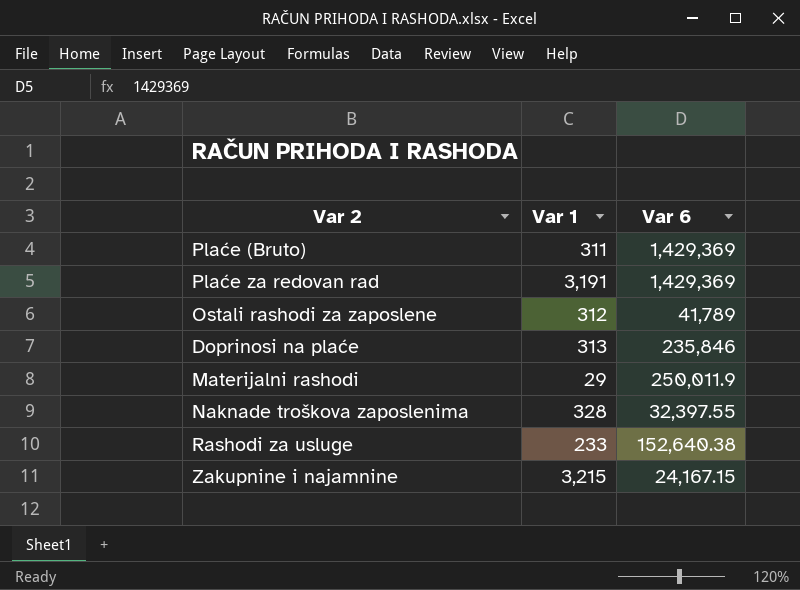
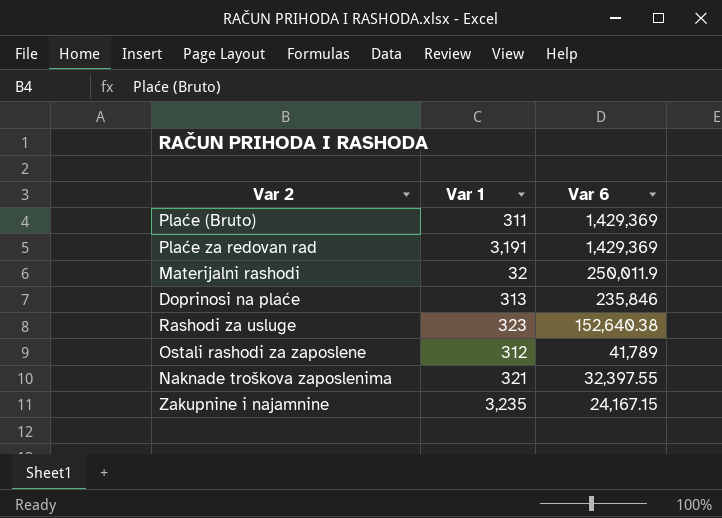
row order: none -> Var 6 descending
Materijalni rashodi | Var 1: 29 -> 32
Rashodi za usluge | Var 1: 233 -> 323
Naknade troškova zaposlenima | Var 1: 328 -> 321
Zakupnine i najamnine | Var 1: 3,215 -> 3,235

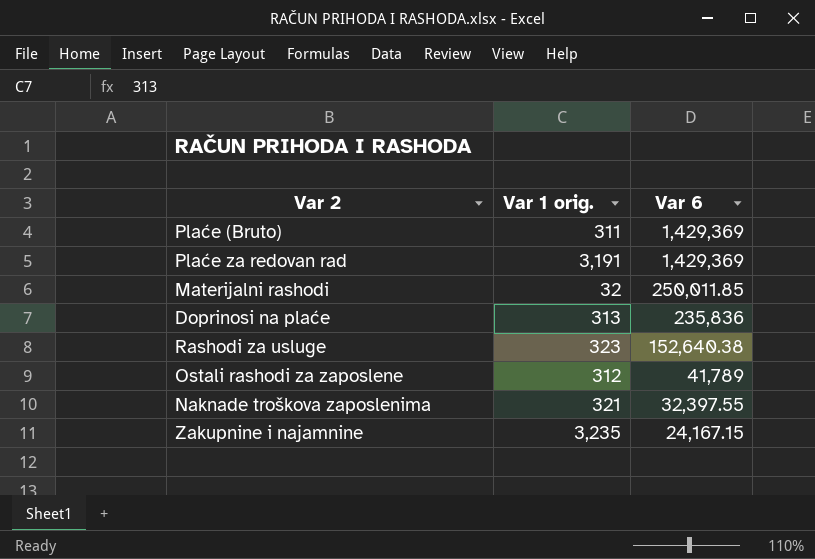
column name: Var 1 -> Var 1 orig.
Materijalni rashodi | Var 6: 250,011.9 -> 250,011.85
Doprinosi na plaće | Var 6: 235,846 -> 235,836

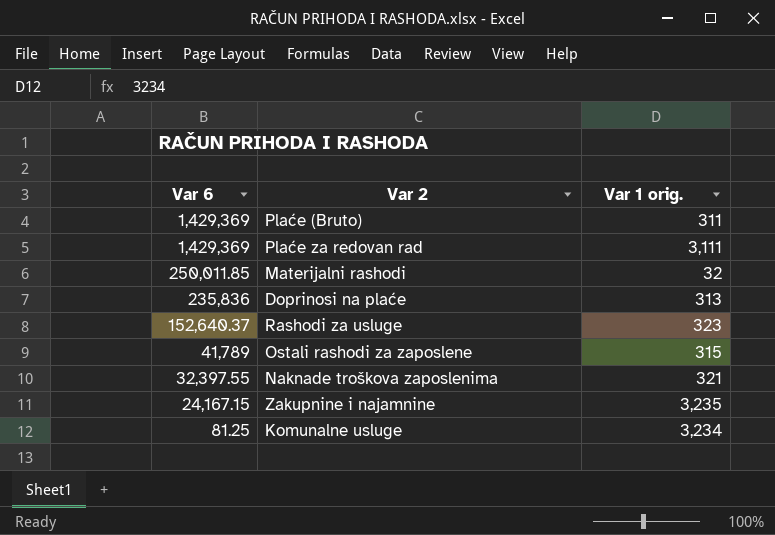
column Var 6 | position: 3 -> 1
Plaće za redovan rad | Var 1 orig.: 3,191 -> 3,111
Rashodi za usluge | Var 6: 152,640.38 -> 152,640.37
Ostali rashodi za zaposlene | Var 1 orig.: 312 -> 315
row Komunalne usluge: none -> 81.25 | 3,234

